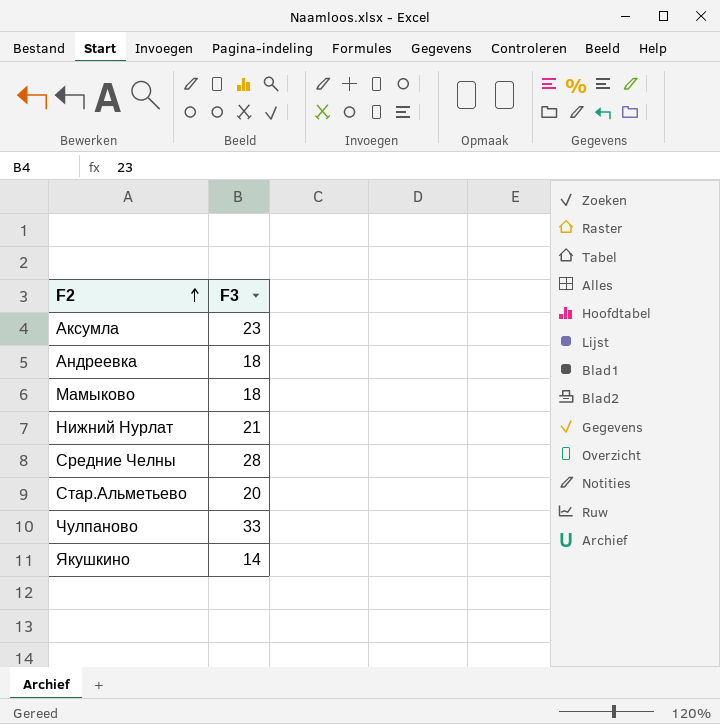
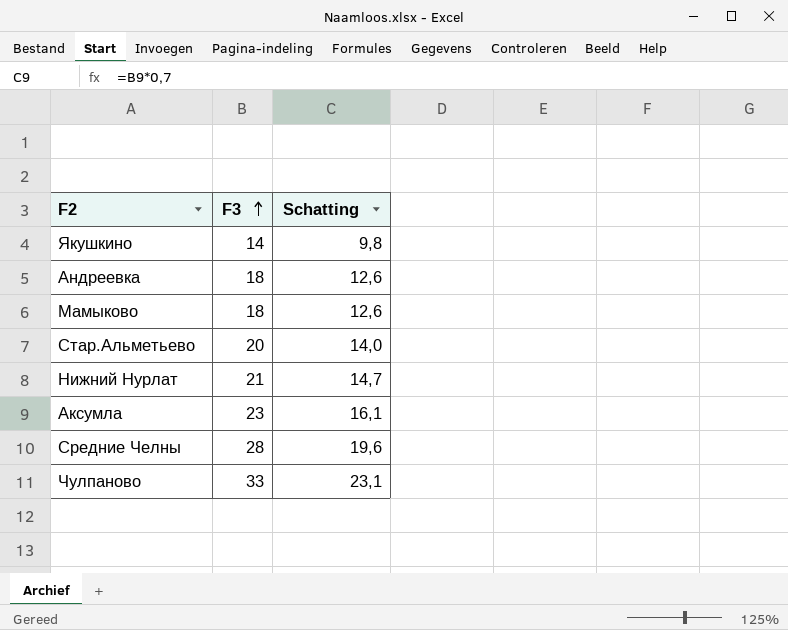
row order: F2 ascending -> F3 ascending
column Schatting | formula: none -> [F3] * 0,7

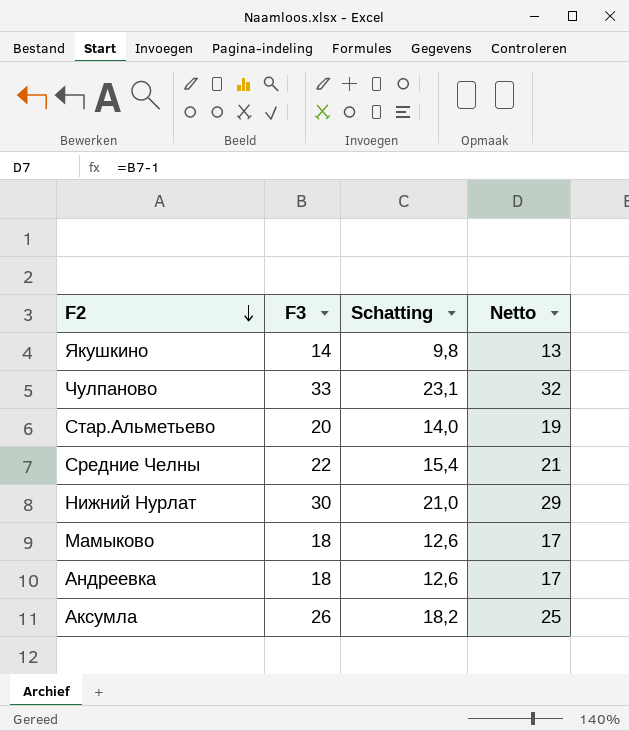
row order: F3 ascending -> F2 descending
column Netto | formula: none -> [F3] - 1
Средние Челны | F3: 28 -> 22
Средние Челны | Schatting: 19,6 -> 15,4
Нижний Нурлат | F3: 21 -> 30
Нижний Нурлат | Schatting: 14,7 -> 21,0
Аксумла | F3: 23 -> 26
Аксумла | Schatting: 16,1 -> 18,2

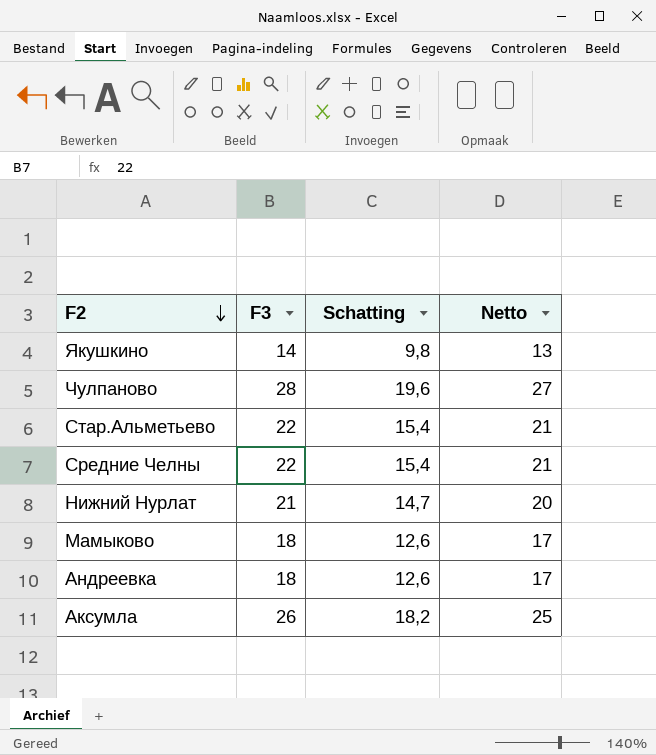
Чулпаново | F3: 33 -> 28
Чулпаново | Schatting: 23,1 -> 19,6
Чулпаново | Netto: 32 -> 27
Стар.Альметьево | F3: 20 -> 22
Стар.Альметьево | Schatting: 14,0 -> 15,4
Стар.Альметьево | Netto: 19 -> 21
Нижний Нурлат | F3: 30 -> 21
Нижний Нурлат | Schatting: 21,0 -> 14,7
Нижний Нурлат | Netto: 29 -> 20

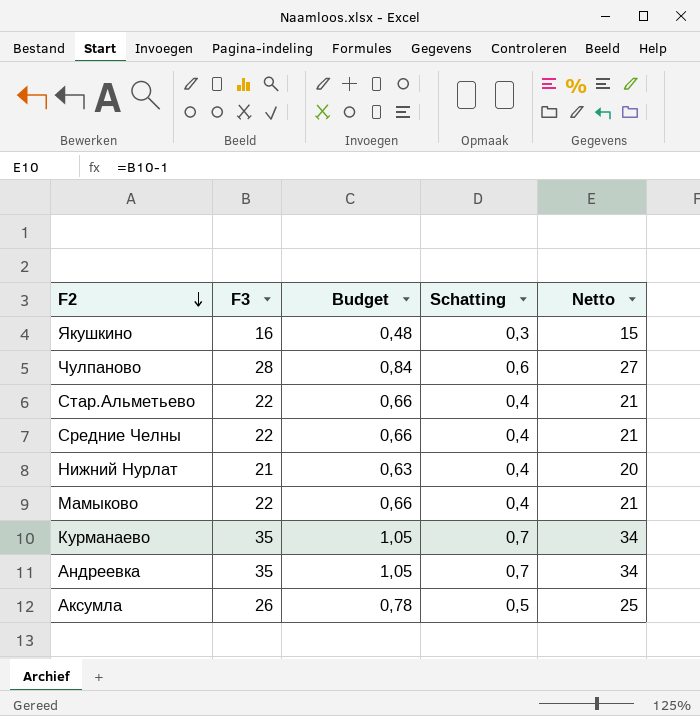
column Budget | formula: none -> [F3] * 0,03
column Schatting | formula: [F3] * 0,7 -> [F3] * 0,02
Якушкино | F3: 14 -> 16
Якушкино | Netto: 13 -> 15
Мамыково | F3: 18 -> 22
Мамыково | Netto: 17 -> 21
row Курманаево: none -> 35 | 1,05 | 0,7 | 34
Андреевка | F3: 18 -> 35
Андреевка | Netto: 17 -> 34

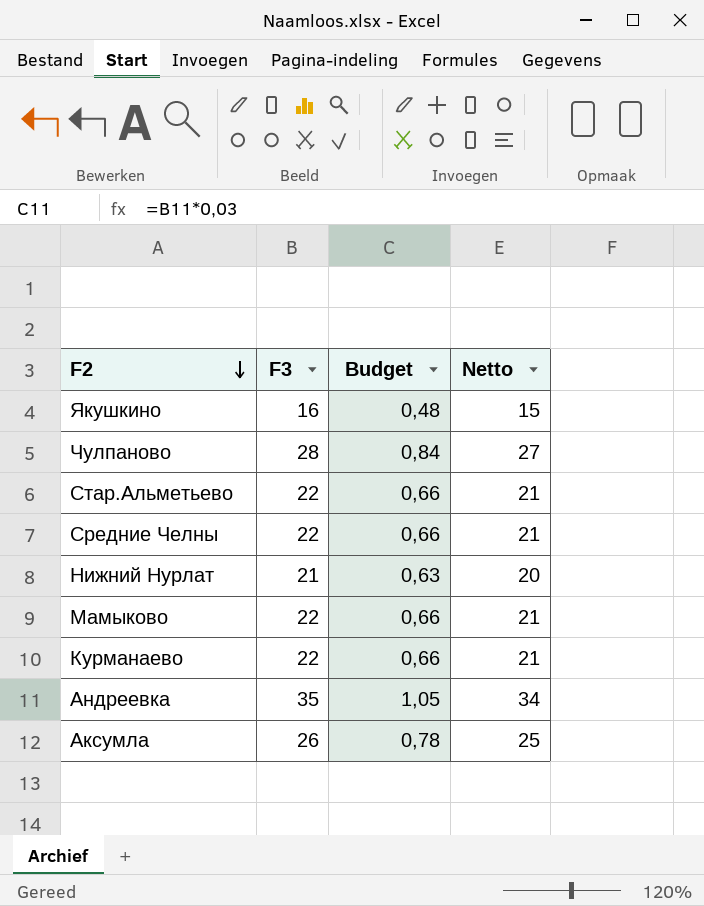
column Schatting | formula: [F3] * 0,02 -> none
Курманаево | F3: 35 -> 22
Курманаево | Budget: 1,05 -> 0,66
Курманаево | Netto: 34 -> 21

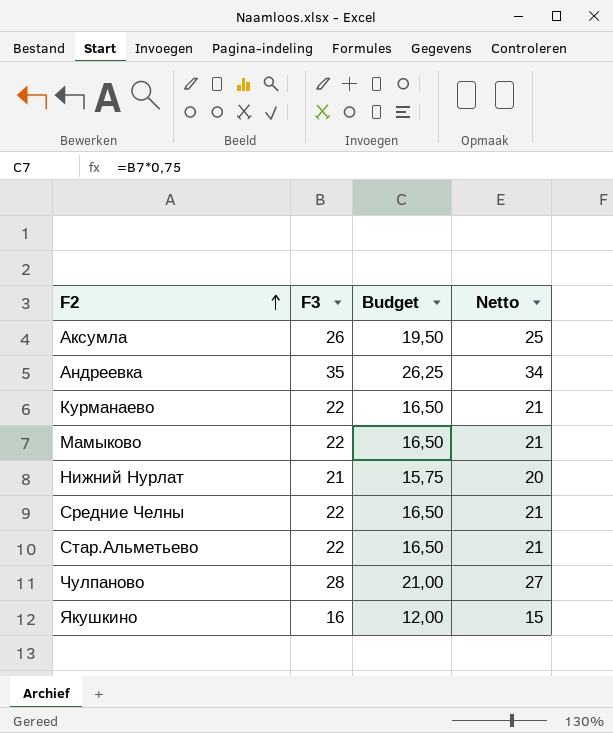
row order: F2 descending -> F2 ascending
column Budget | formula: [F3] * 0,03 -> [F3] * 0,75

